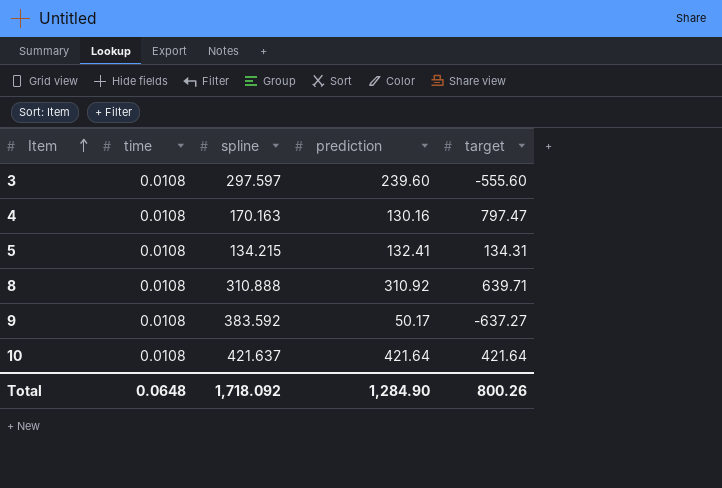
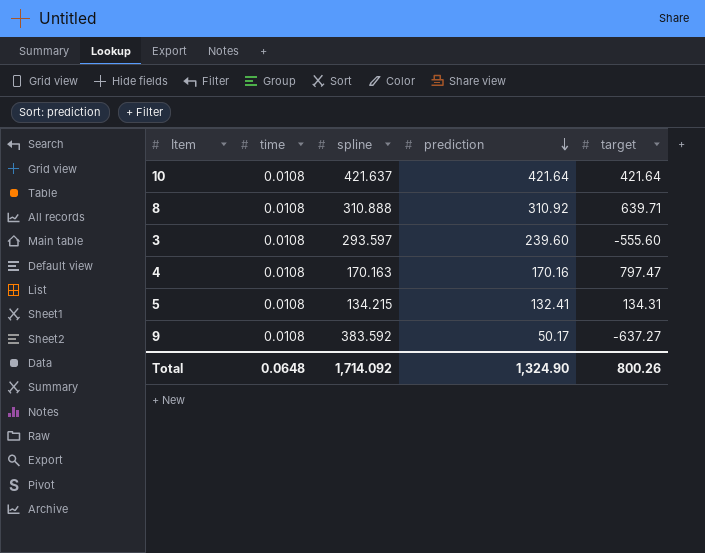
row order: Item ascending -> prediction descending
3 | spline: 297.597 -> 293.597
4 | prediction: 130.16 -> 170.16
Total | spline: 1,718.092 -> 1,714.092
Total | prediction: 1,284.90 -> 1,324.90

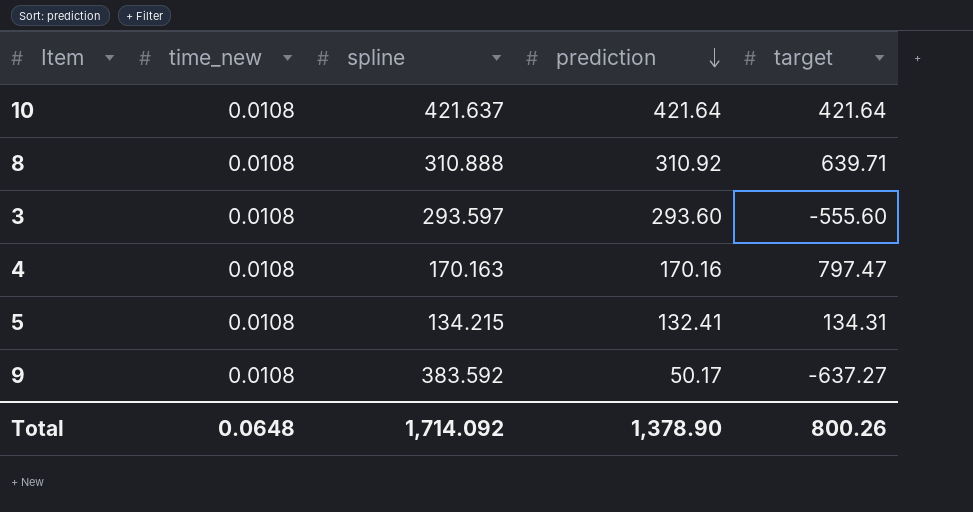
column name: time -> time_new
3 | prediction: 239.60 -> 293.60
Total | prediction: 1,324.90 -> 1,378.90

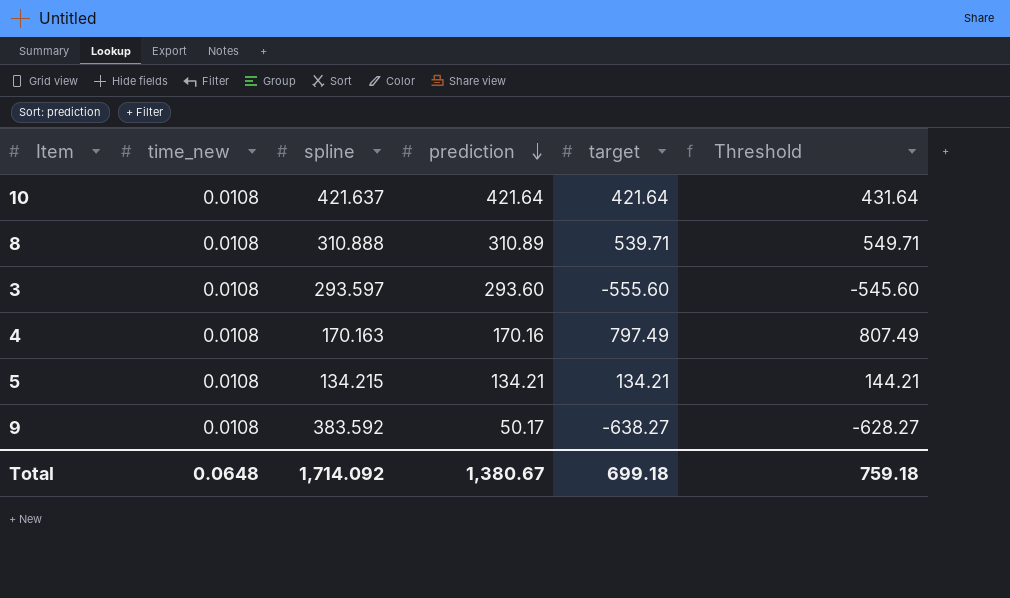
column Threshold | formula: none -> [target] + 10
8 | prediction: 310.92 -> 310.89
8 | target: 639.71 -> 539.71
4 | target: 797.47 -> 797.49
5 | prediction: 132.41 -> 134.21
5 | target: 134.31 -> 134.21
9 | target: -637.27 -> -638.27
Total | prediction: 1,378.90 -> 1,380.67
Total | target: 800.26 -> 699.18

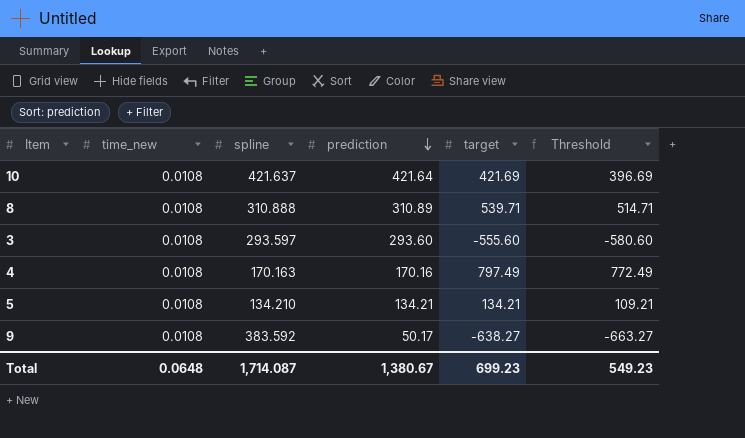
column Threshold | formula: [target] + 10 -> [target] - 25
10 | target: 421.64 -> 421.69
5 | spline: 134.215 -> 134.210
Total | spline: 1,714.092 -> 1,714.087
Total | target: 699.18 -> 699.23
Total | Threshold: 759.18 -> 549.23

